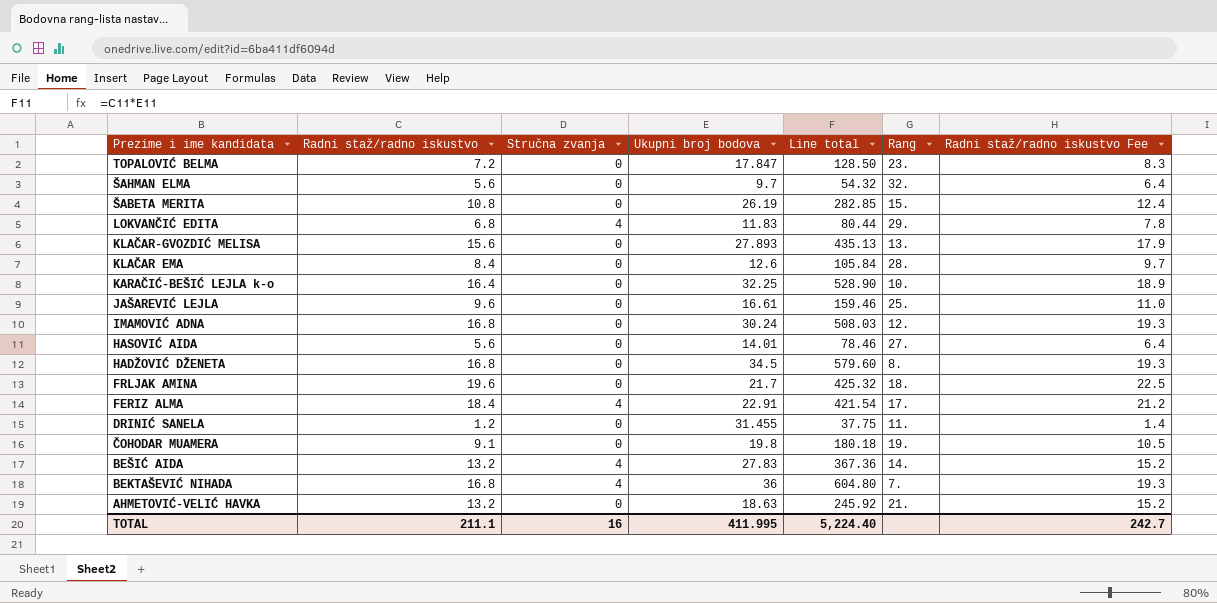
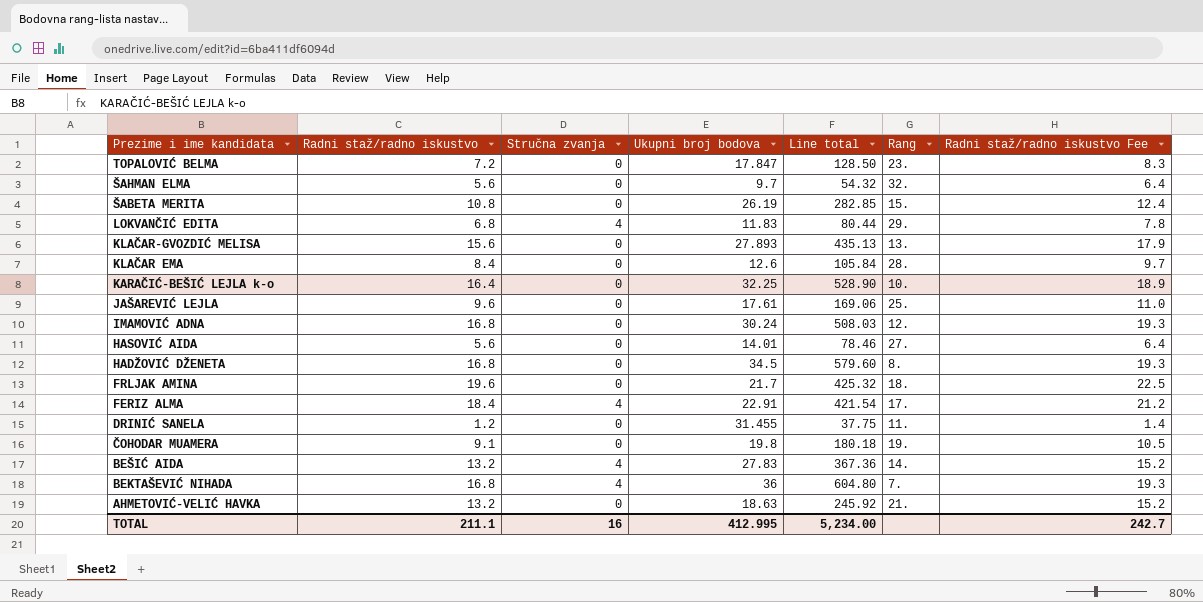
JAŠAREVIĆ LEJLA | Ukupni broj bodova: 16.61 -> 17.61
JAŠAREVIĆ LEJLA | Line total: 159.46 -> 169.06
TOTAL | Ukupni broj bodova: 411.995 -> 412.995
TOTAL | Line total: 5,224.40 -> 5,234.00

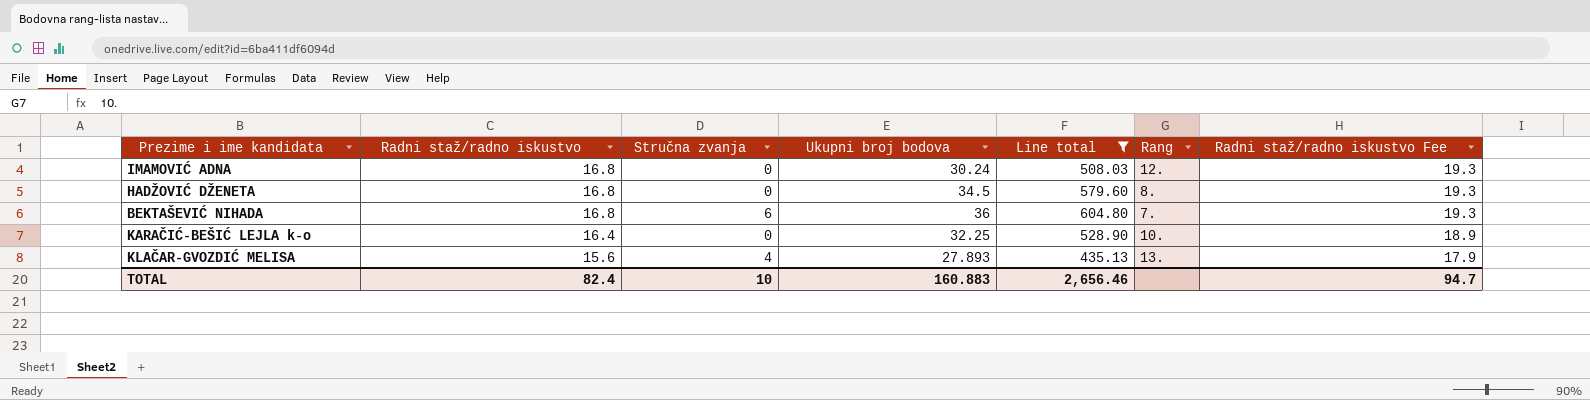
filter: none -> Line total >= 435.13
row order: Prezime i ime kandidata descending -> Radni staž/radno iskustvo descending
BEKTAŠEVIĆ NIHADA | Stručna zvanja: 4 -> 6
KLAČAR-GVOZDIĆ MELISA | Stručna zvanja: 0 -> 4
TOTAL | Radni staž/radno iskustvo: 211.1 -> 82.4
TOTAL | Stručna zvanja: 16 -> 10
TOTAL | Ukupni broj bodova: 412.995 -> 160.883
TOTAL | Line total: 5,234.00 -> 2,656.46
TOTAL | Radni staž/radno iskustvo Fee: 242.7 -> 94.7

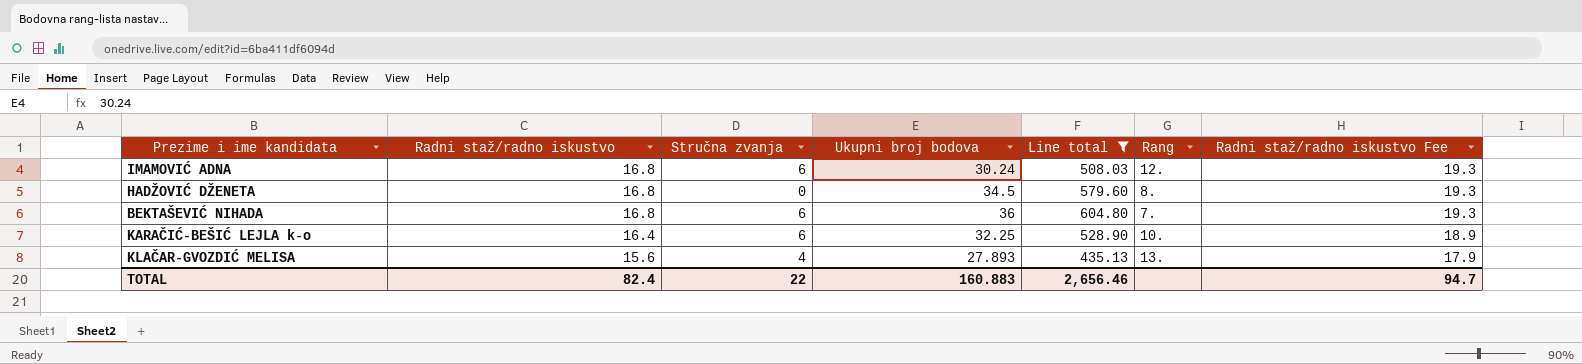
IMAMOVIĆ ADNA | Stručna zvanja: 0 -> 6
KARAČIĆ-BEŠIĆ LEJLA k-o | Stručna zvanja: 0 -> 6
TOTAL | Stručna zvanja: 10 -> 22

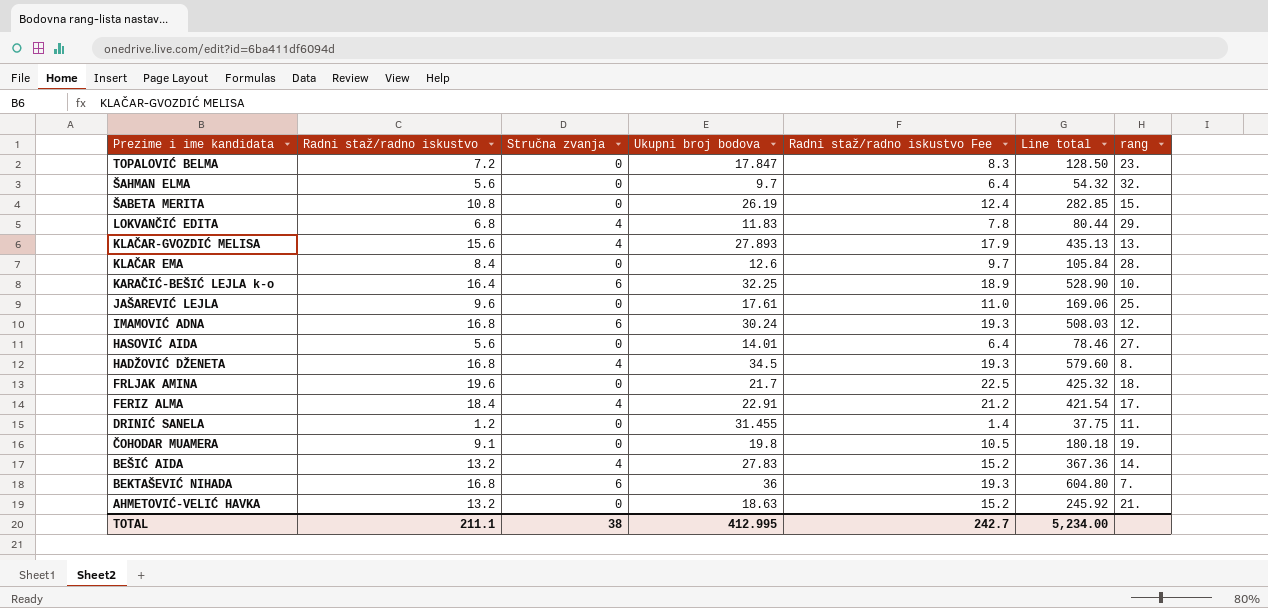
filter: Line total >= 435.13 -> none
row order: Radni staž/radno iskustvo descending -> Prezime i ime kandidata descending
column Radni staž/radno iskustvo Fee | position: 7 -> 5
column name: Rang -> rang
HADŽOVIĆ DŽENETA | Stručna zvanja: 0 -> 4
TOTAL | Radni staž/radno iskustvo: 82.4 -> 211.1
TOTAL | Stručna zvanja: 22 -> 38
TOTAL | Ukupni broj bodova: 160.883 -> 412.995
TOTAL | Radni staž/radno iskustvo Fee: 94.7 -> 242.7
TOTAL | Line total: 2,656.46 -> 5,234.00

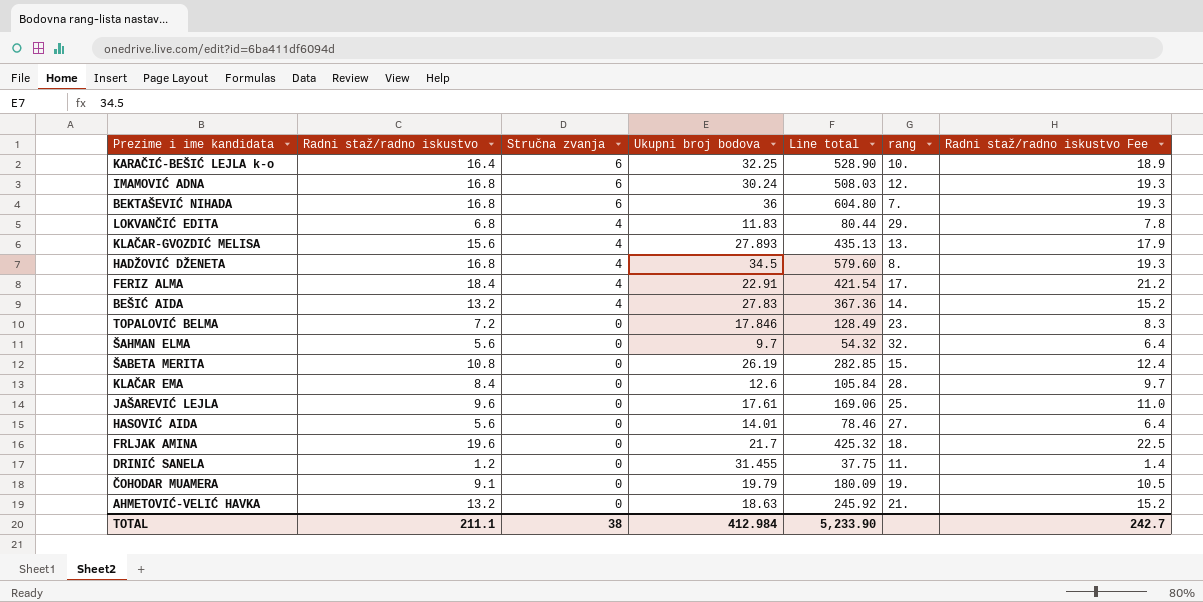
row order: Prezime i ime kandidata descending -> Stručna zvanja descending
column Radni staž/radno iskustvo Fee | position: 5 -> 7
TOPALOVIĆ BELMA | Ukupni broj bodova: 17.847 -> 17.846
TOPALOVIĆ BELMA | Line total: 128.50 -> 128.49
ČOHODAR MUAMERA | Ukupni broj bodova: 19.8 -> 19.79
ČOHODAR MUAMERA | Line total: 180.18 -> 180.09
TOTAL | Ukupni broj bodova: 412.995 -> 412.984
TOTAL | Line total: 5,234.00 -> 5,233.90

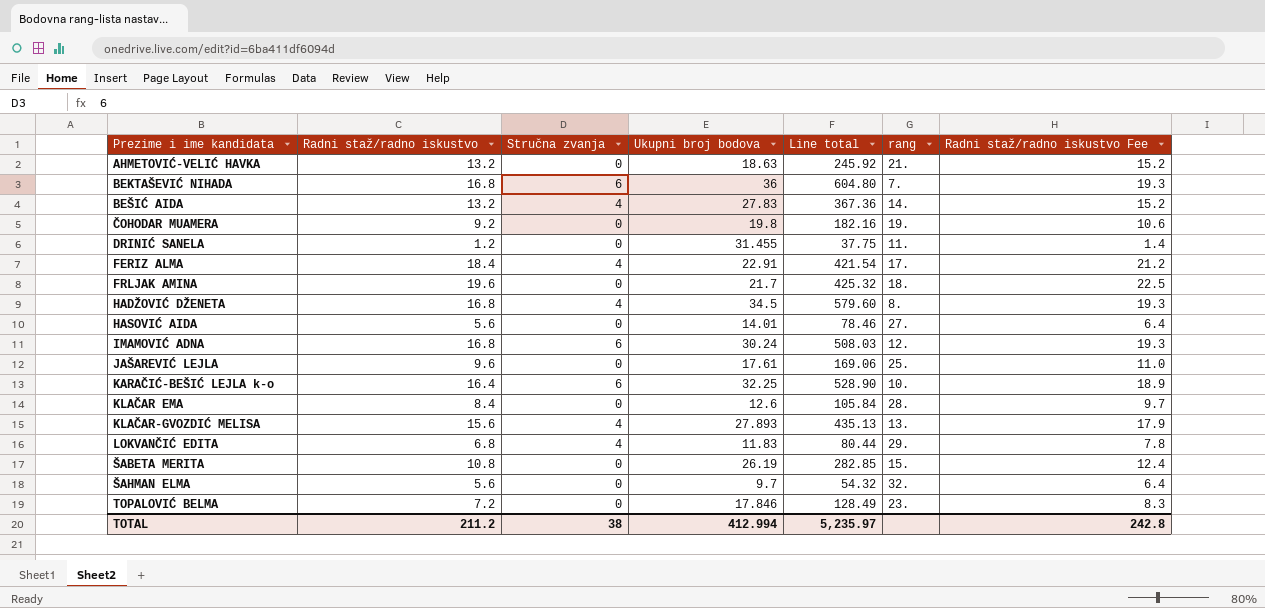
row order: Stručna zvanja descending -> Prezime i ime kandidata ascending
ČOHODAR MUAMERA | Radni staž/radno iskustvo: 9.1 -> 9.2
ČOHODAR MUAMERA | Ukupni broj bodova: 19.79 -> 19.8
ČOHODAR MUAMERA | Line total: 180.09 -> 182.16
ČOHODAR MUAMERA | Radni staž/radno iskustvo Fee: 10.5 -> 10.6
TOTAL | Radni staž/radno iskustvo: 211.1 -> 211.2
TOTAL | Ukupni broj bodova: 412.984 -> 412.994
TOTAL | Line total: 5,233.90 -> 5,235.97
TOTAL | Radni staž/radno iskustvo Fee: 242.7 -> 242.8

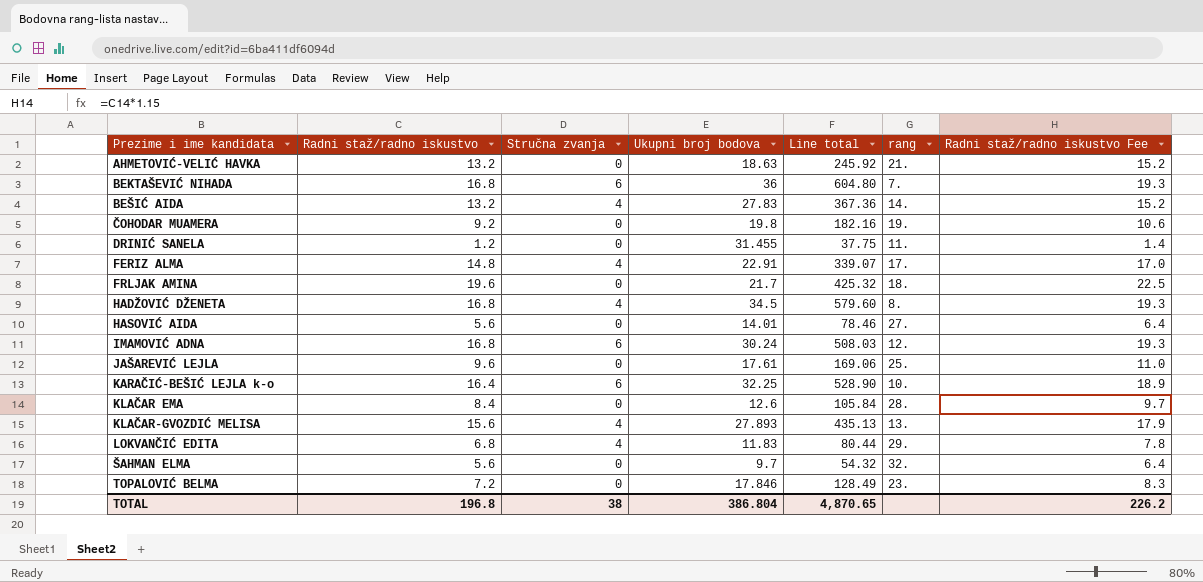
row ŠABETA MERITA: 10.8 | 0 | 26.19 | 282.85 | 15. | 12.4 -> none
FERIZ ALMA | Radni staž/radno iskustvo: 18.4 -> 14.8
FERIZ ALMA | Line total: 421.54 -> 339.07
FERIZ ALMA | Radni staž/radno iskustvo Fee: 21.2 -> 17.0
TOTAL | Radni staž/radno iskustvo: 211.2 -> 196.8
TOTAL | Ukupni broj bodova: 412.994 -> 386.804
TOTAL | Line total: 5,235.97 -> 4,870.65
TOTAL | Radni staž/radno iskustvo Fee: 242.8 -> 226.2

